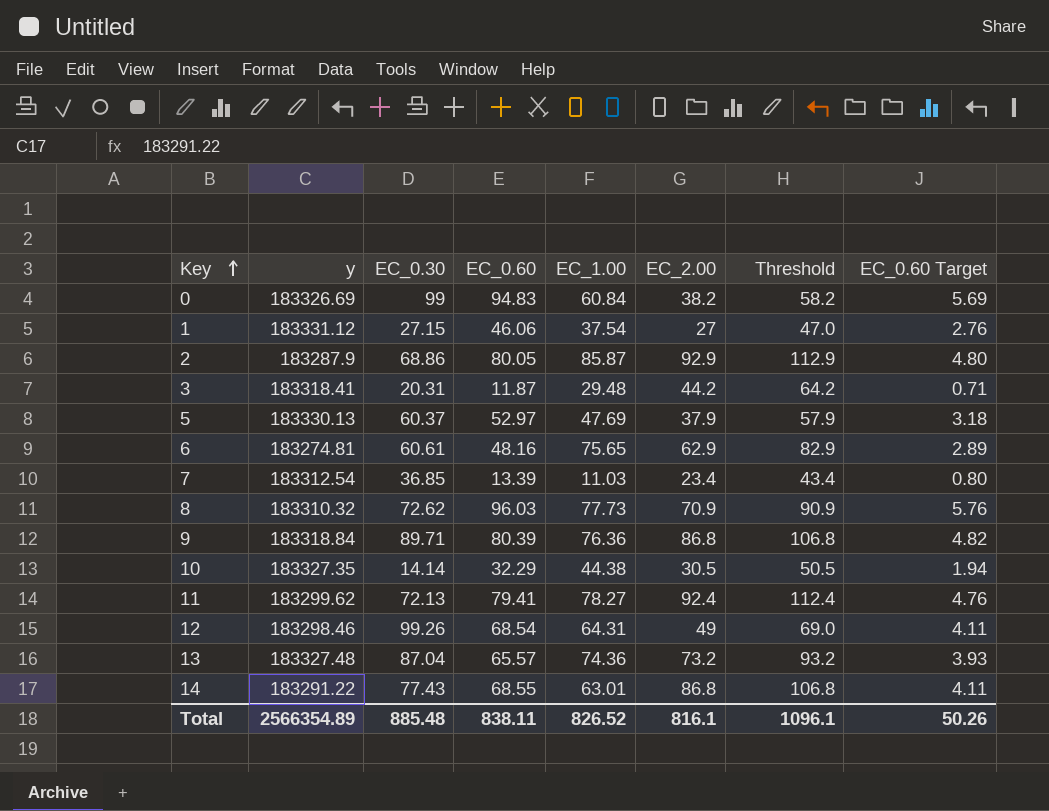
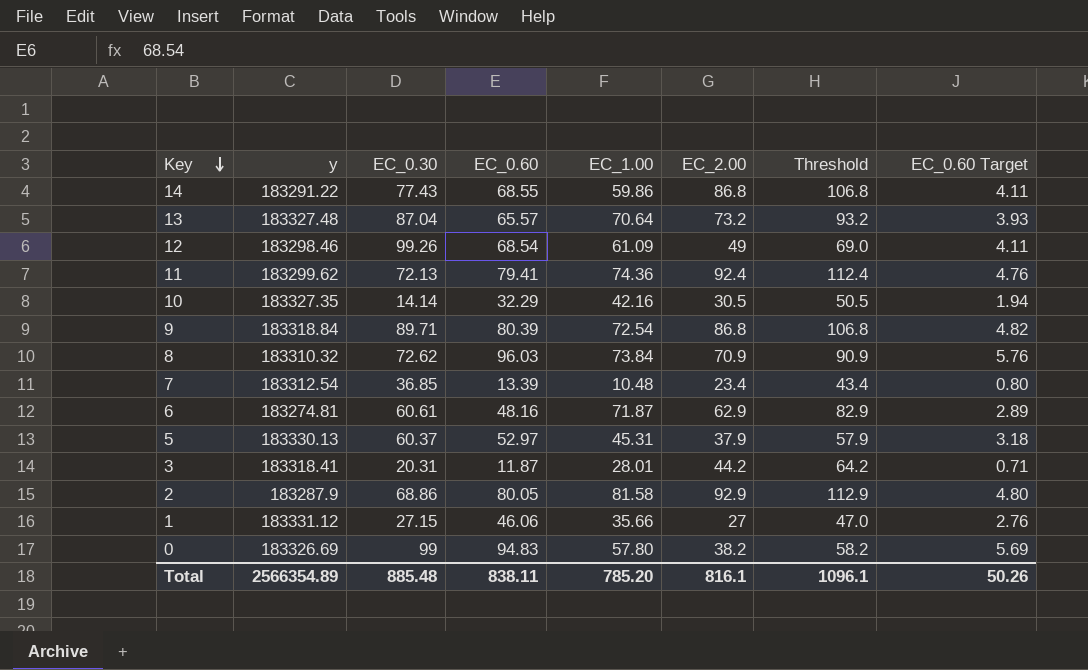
row order: Key ascending -> Key descending
14 | EC_1.00: 63.01 -> 59.86
13 | EC_1.00: 74.36 -> 70.64
12 | EC_1.00: 64.31 -> 61.09
11 | EC_1.00: 78.27 -> 74.36
10 | EC_1.00: 44.38 -> 42.16
9 | EC_1.00: 76.36 -> 72.54
8 | EC_1.00: 77.73 -> 73.84
7 | EC_1.00: 11.03 -> 10.48
6 | EC_1.00: 75.65 -> 71.87
5 | EC_1.00: 47.69 -> 45.31
3 | EC_1.00: 29.48 -> 28.01
2 | EC_1.00: 85.87 -> 81.58
1 | EC_1.00: 37.54 -> 35.66
0 | EC_1.00: 60.84 -> 57.80
Total | EC_1.00: 826.52 -> 785.20

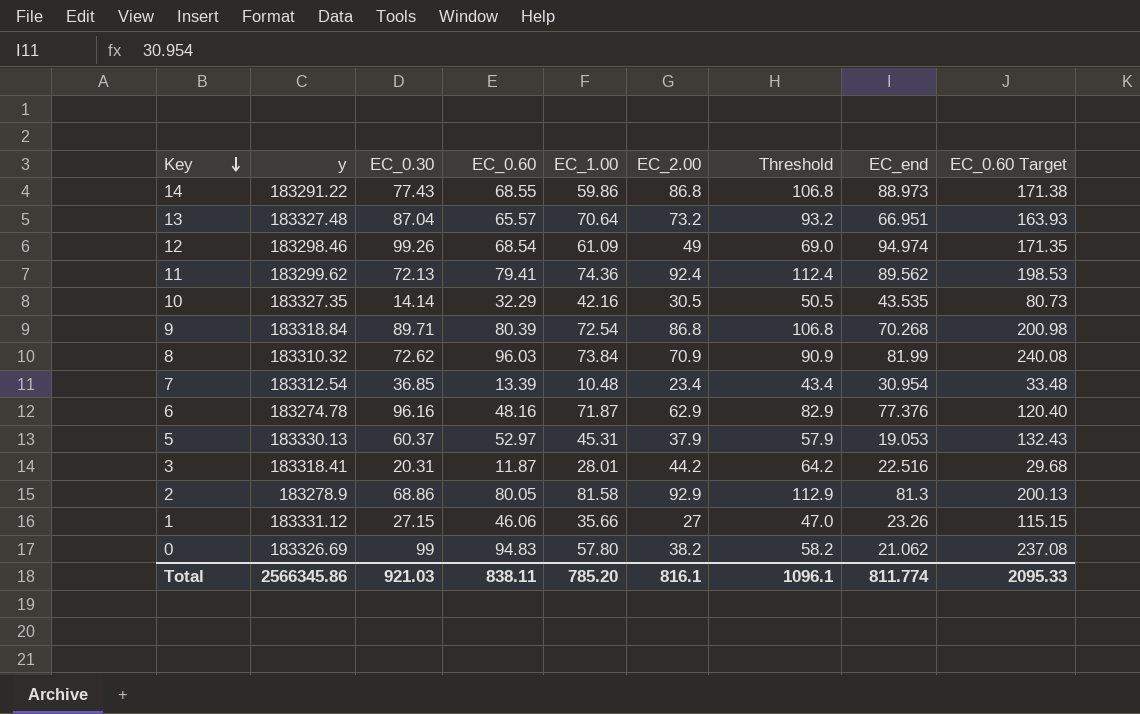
column EC_end | position: none -> 8
column EC_0.60 Target | formula: [EC_0.60] * 0.06 -> [EC_0.60] * 2.5
6 | y: 183274.81 -> 183274.78
6 | EC_0.30: 60.61 -> 96.16
2 | y: 183287.9 -> 183278.9
Total | y: 2566354.89 -> 2566345.86
Total | EC_0.30: 885.48 -> 921.03
Total | EC_0.60 Target: 50.26 -> 2095.33

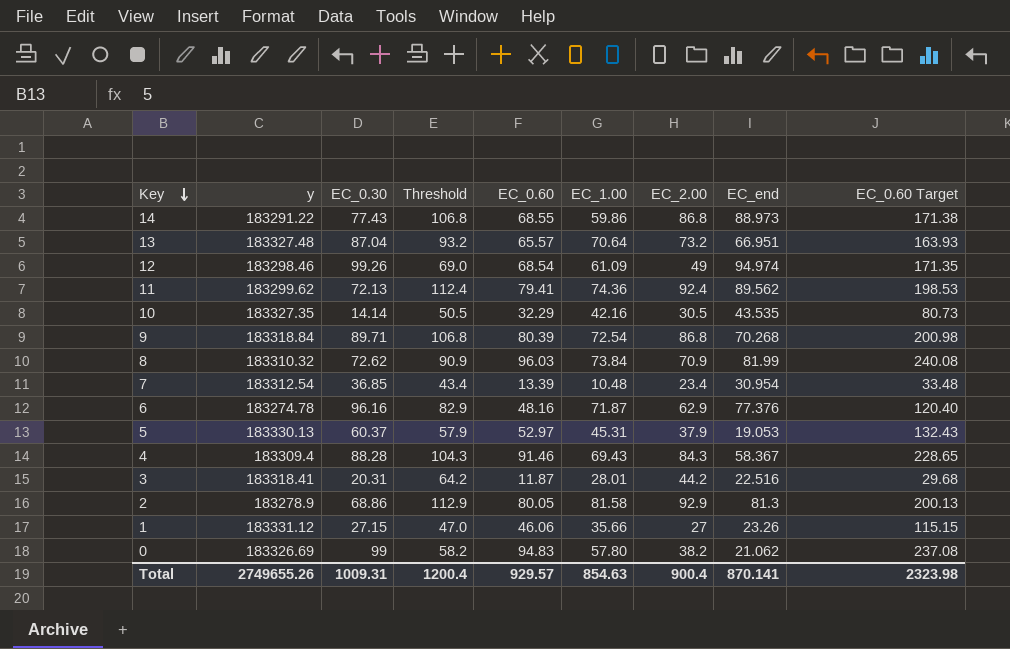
column Threshold | position: 7 -> 4
row 4: none -> 183309.4 | 88.28 | 104.3 | 91.46 | 69.43 | 84.3 | 58.367 | 228.65
Total | y: 2566345.86 -> 2749655.26
Total | EC_0.30: 921.03 -> 1009.31
Total | Threshold: 1096.1 -> 1200.4
Total | EC_0.60: 838.11 -> 929.57
Total | EC_1.00: 785.20 -> 854.63
Total | EC_2.00: 816.1 -> 900.4
Total | EC_end: 811.774 -> 870.141
Total | EC_0.60 Target: 2095.33 -> 2323.98

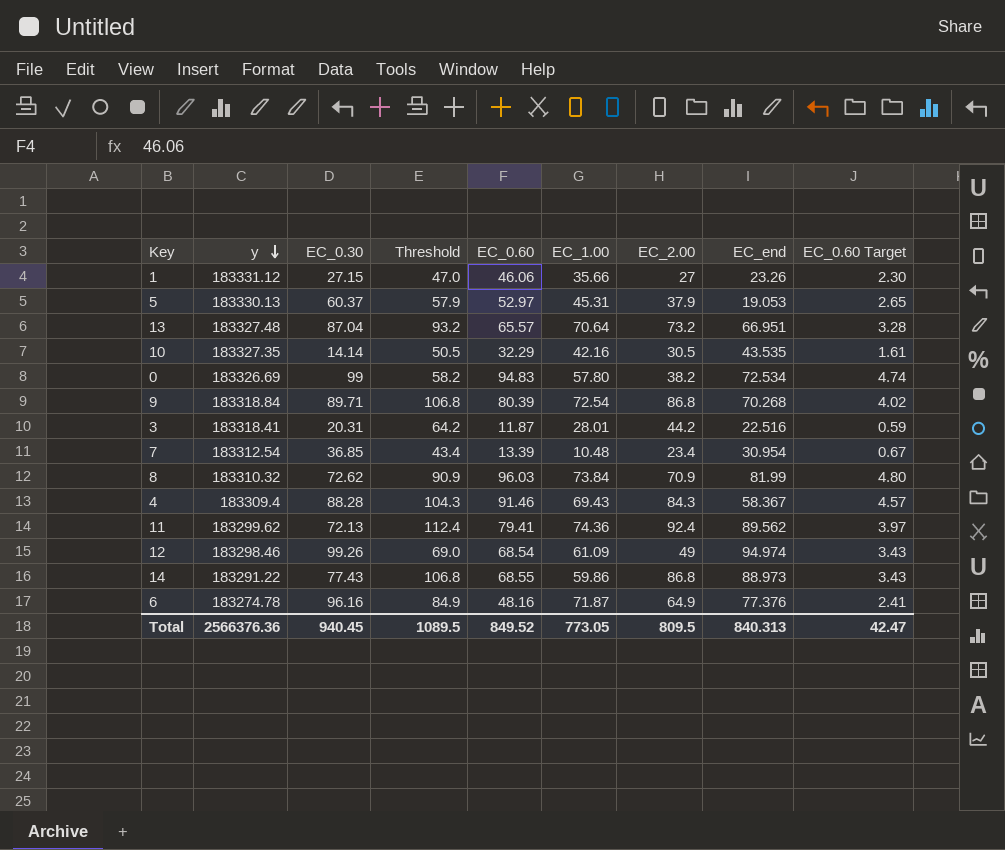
row order: Key descending -> y descending
column EC_0.60 Target | formula: [EC_0.60] * 2.5 -> [EC_0.60] * 0.05
row 2: 183278.9 | 68.86 | 112.9 | 80.05 | 81.58 | 92.9 | 81.3 | 200.13 -> none
0 | EC_end: 21.062 -> 72.534
6 | Threshold: 82.9 -> 84.9
6 | EC_2.00: 62.9 -> 64.9
Total | y: 2749655.26 -> 2566376.36
Total | EC_0.30: 1009.31 -> 940.45
Total | Threshold: 1200.4 -> 1089.5
Total | EC_0.60: 929.57 -> 849.52
Total | EC_1.00: 854.63 -> 773.05
Total | EC_2.00: 900.4 -> 809.5
Total | EC_end: 870.141 -> 840.313
Total | EC_0.60 Target: 2323.98 -> 42.47

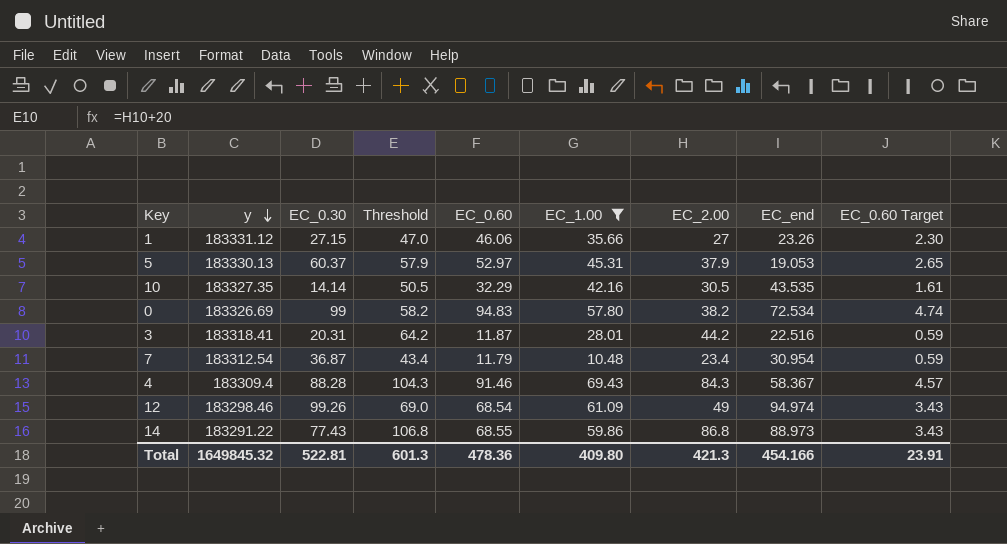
filter: none -> EC_1.00 <= 69.43
7 | EC_0.30: 36.85 -> 36.87
7 | EC_0.60: 13.39 -> 11.79
7 | EC_0.60 Target: 0.67 -> 0.59
Total | y: 2566376.36 -> 1649845.32
Total | EC_0.30: 940.45 -> 522.81
Total | Threshold: 1089.5 -> 601.3
Total | EC_0.60: 849.52 -> 478.36
Total | EC_1.00: 773.05 -> 409.80
Total | EC_2.00: 809.5 -> 421.3
Total | EC_end: 840.313 -> 454.166
Total | EC_0.60 Target: 42.47 -> 23.91

